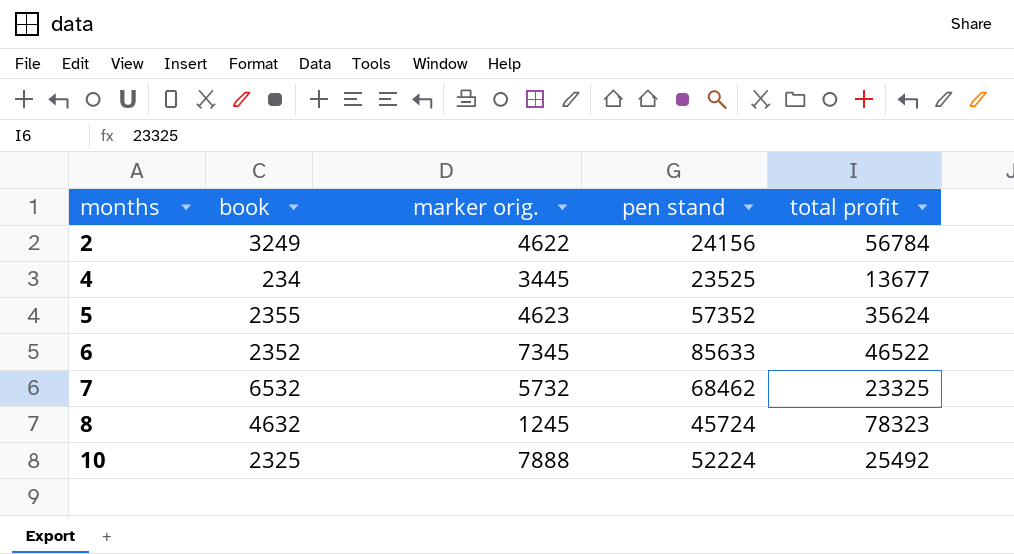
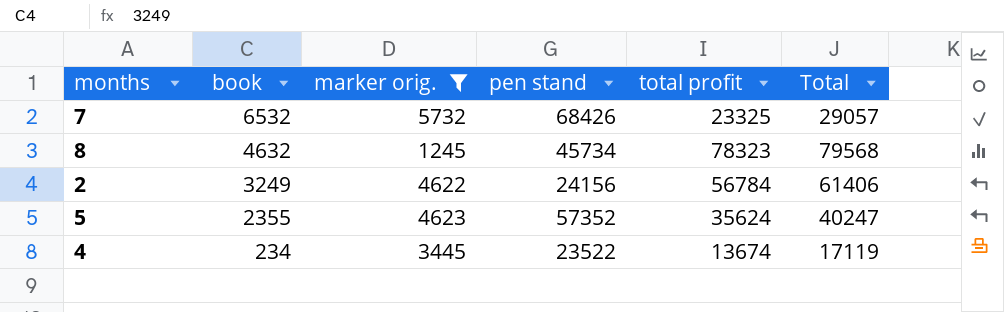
filter: none -> marker orig. <= 5732
row order: months ascending -> book descending
column Total | formula: none -> [marker orig.] + [total profit]
7 | pen stand: 68462 -> 68426
8 | pen stand: 45724 -> 45734
4 | pen stand: 23525 -> 23522
4 | total profit: 13677 -> 13674

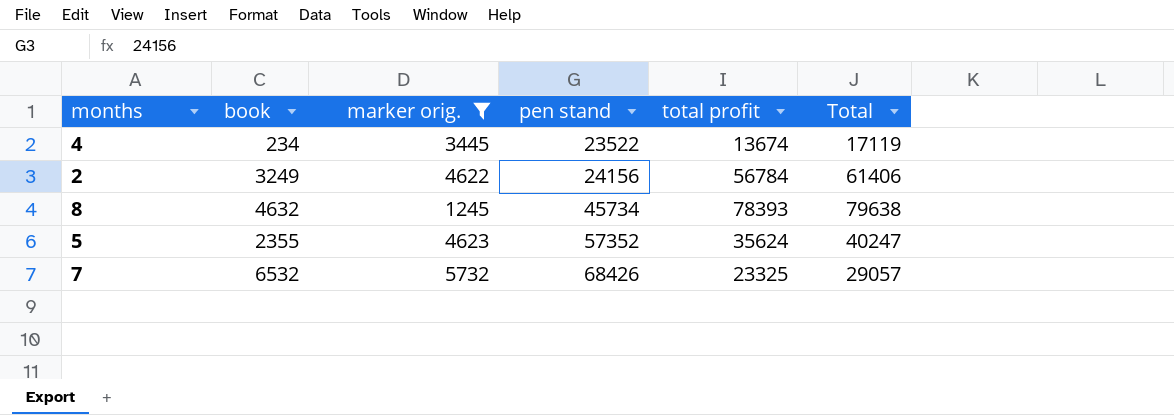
row order: book descending -> pen stand ascending
8 | total profit: 78323 -> 78393
8 | Total: 79568 -> 79638

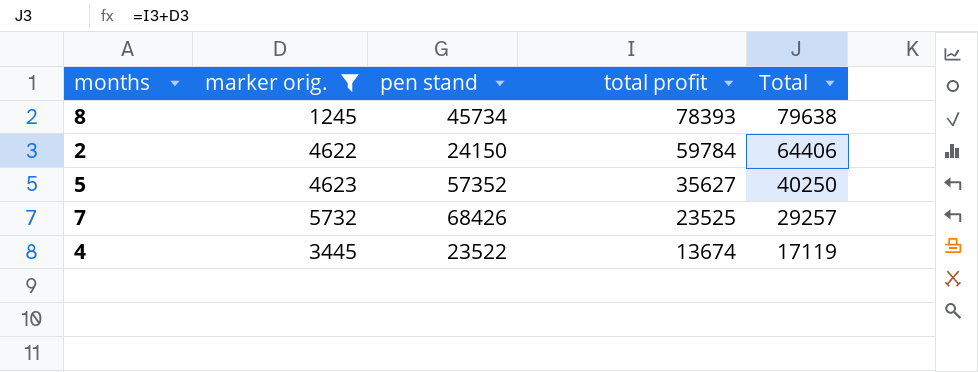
row order: pen stand ascending -> total profit descending
column book | position: 2 -> none
2 | pen stand: 24156 -> 24150
2 | total profit: 56784 -> 59784
2 | Total: 61406 -> 64406
5 | total profit: 35624 -> 35627
5 | Total: 40247 -> 40250
7 | total profit: 23325 -> 23525
7 | Total: 29057 -> 29257

